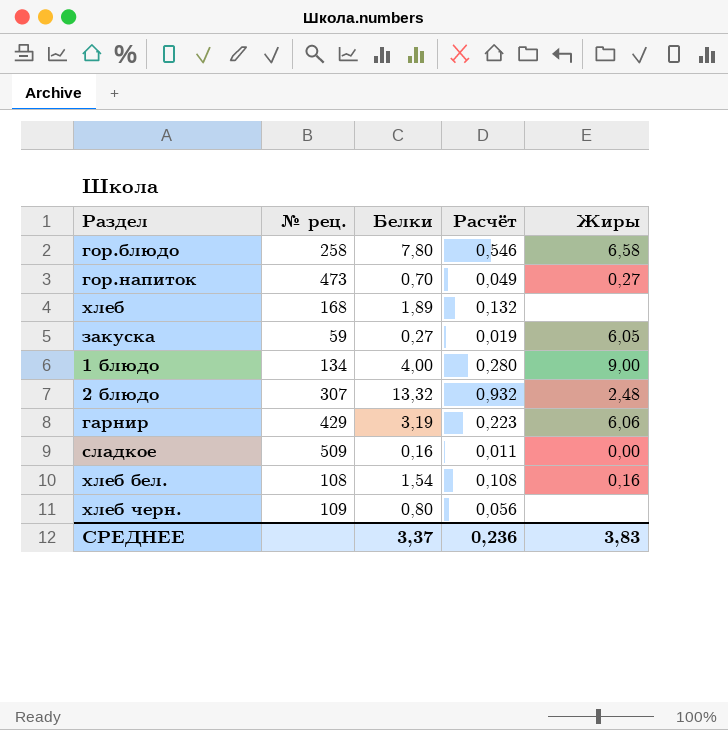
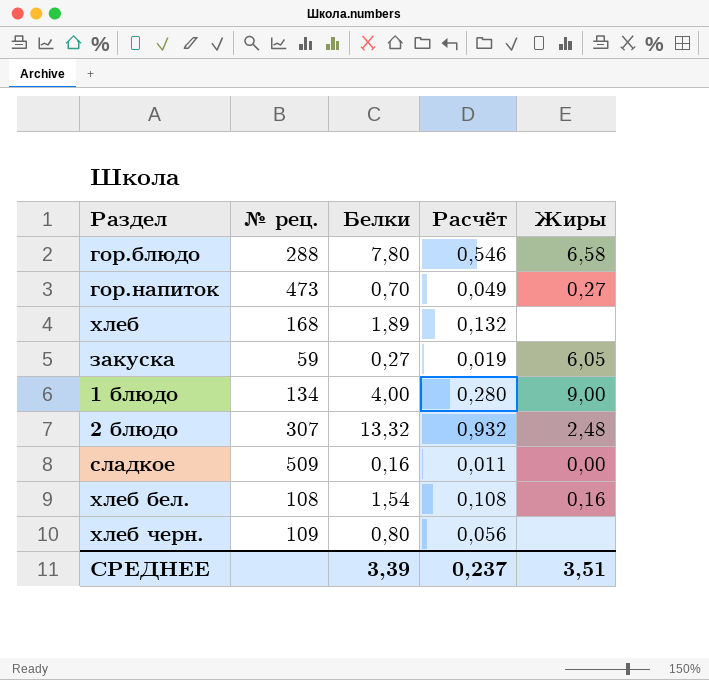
row гарнир: 429 | 3,19 | 0,223 | 6,06 -> none
гор.блюдо | № рец.: 258 -> 288
СРЕДНЕЕ | Белки: 3,37 -> 3,39
СРЕДНЕЕ | Расчёт: 0,236 -> 0,237
СРЕДНЕЕ | Жиры: 3,83 -> 3,51

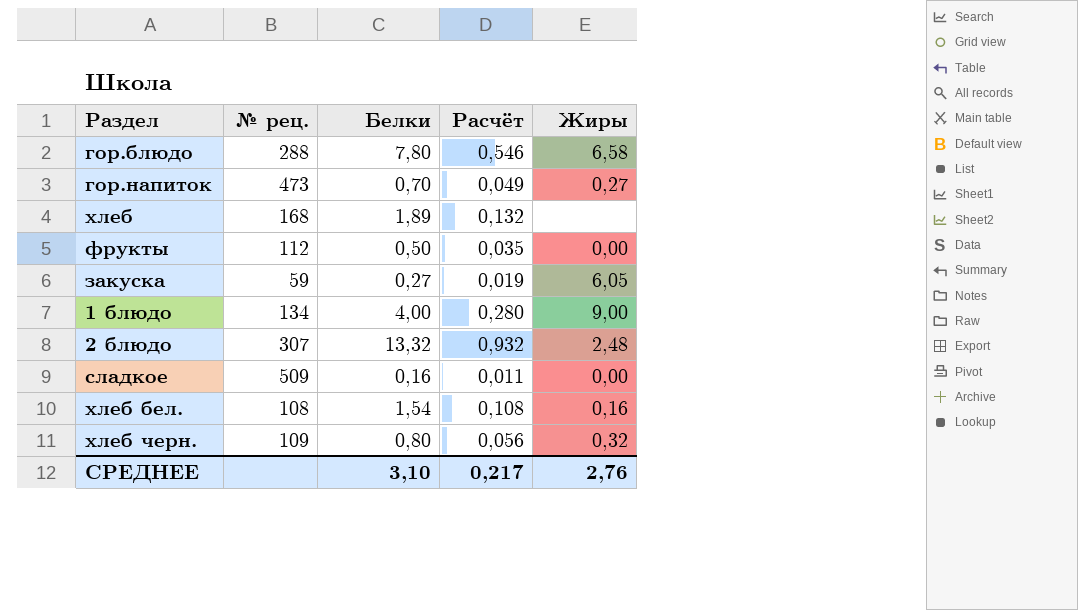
row фрукты: none -> 112 | 0,50 | 0,035 | 0,00
хлеб черн. | Жиры: none -> 0,32
СРЕДНЕЕ | Белки: 3,39 -> 3,10
СРЕДНЕЕ | Расчёт: 0,237 -> 0,217
СРЕДНЕЕ | Жиры: 3,51 -> 2,76

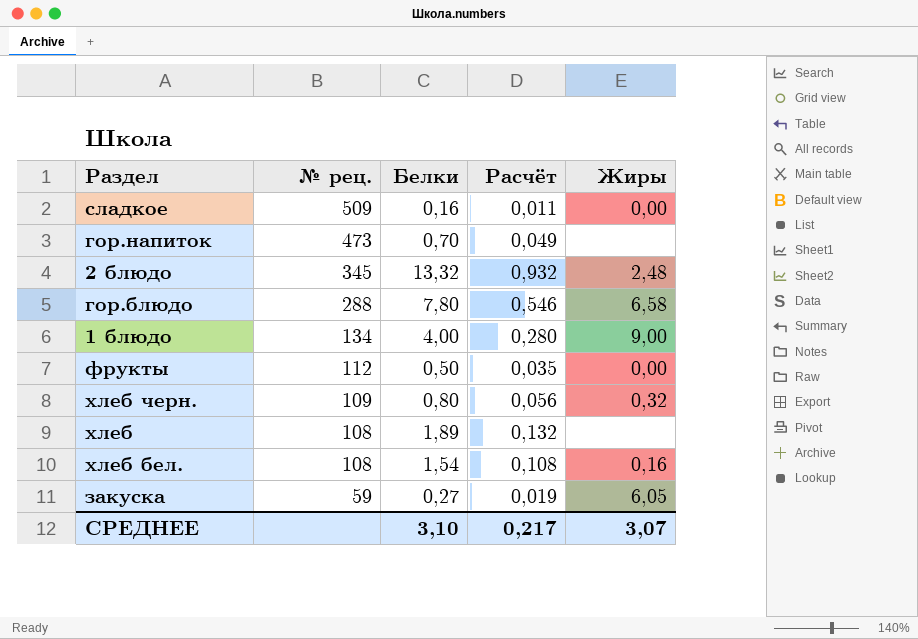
row order: none -> № рец. descending
гор.напиток | Жиры: 0,27 -> none
2 блюдо | № рец.: 307 -> 345
хлеб | № рец.: 168 -> 108
СРЕДНЕЕ | Жиры: 2,76 -> 3,07

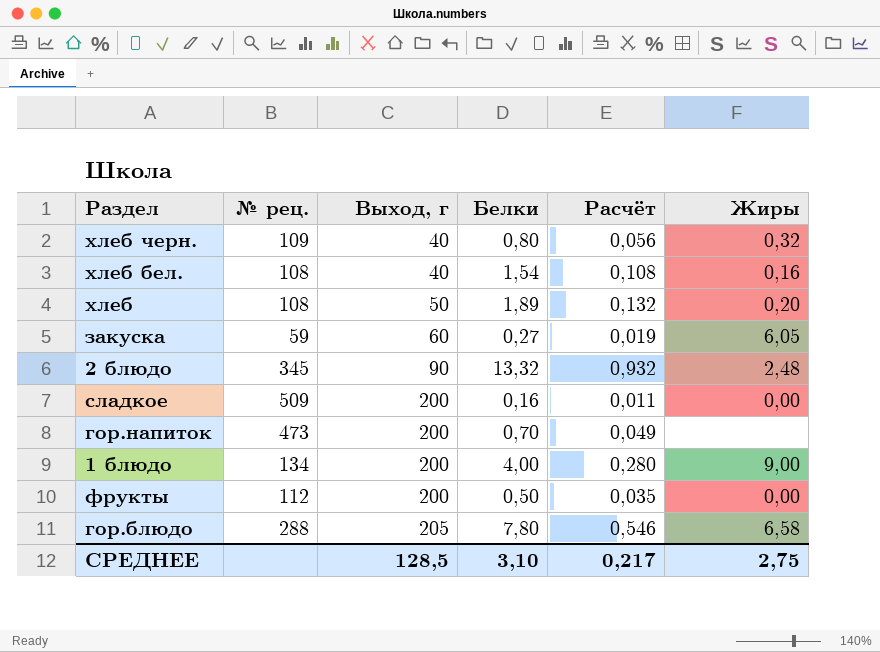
row order: № рец. descending -> Выход, г ascending
column Выход, г | position: none -> 3
хлеб | Жиры: none -> 0,20
СРЕДНЕЕ | Жиры: 3,07 -> 2,75

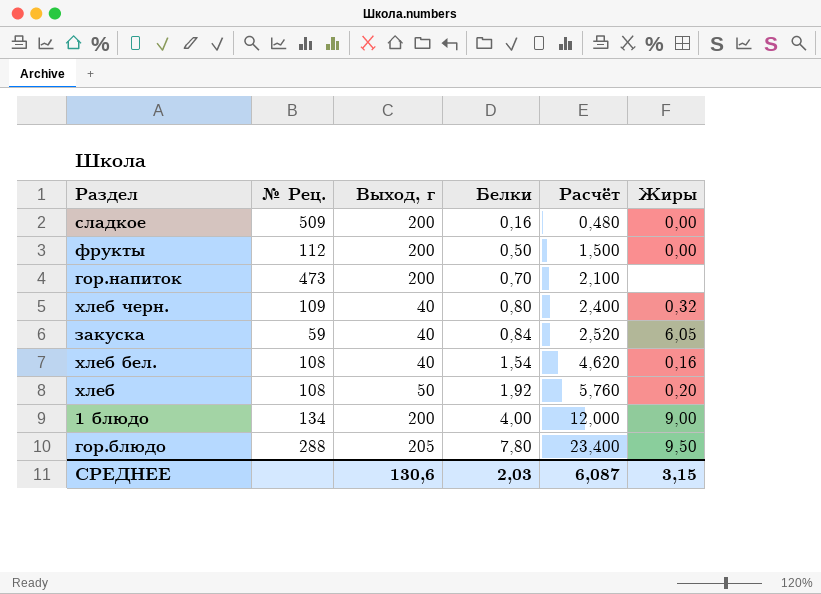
row order: Выход, г ascending -> Белки ascending
column name: № рец. -> № Рец.
column Расчёт | formula: [Белки] * 0,07 -> [Белки] * 3
row 2 блюдо: 345 | 90 | 13,32 | 0,932 | 2,48 -> none
закуска | Выход, г: 60 -> 40
закуска | Белки: 0,27 -> 0,84
хлеб | Белки: 1,89 -> 1,92
гор.блюдо | Жиры: 6,58 -> 9,50
СРЕДНЕЕ | Выход, г: 128,5 -> 130,6
СРЕДНЕЕ | Белки: 3,10 -> 2,03
СРЕДНЕЕ | Расчёт: 0,217 -> 6,087
СРЕДНЕЕ | Жиры: 2,75 -> 3,15

